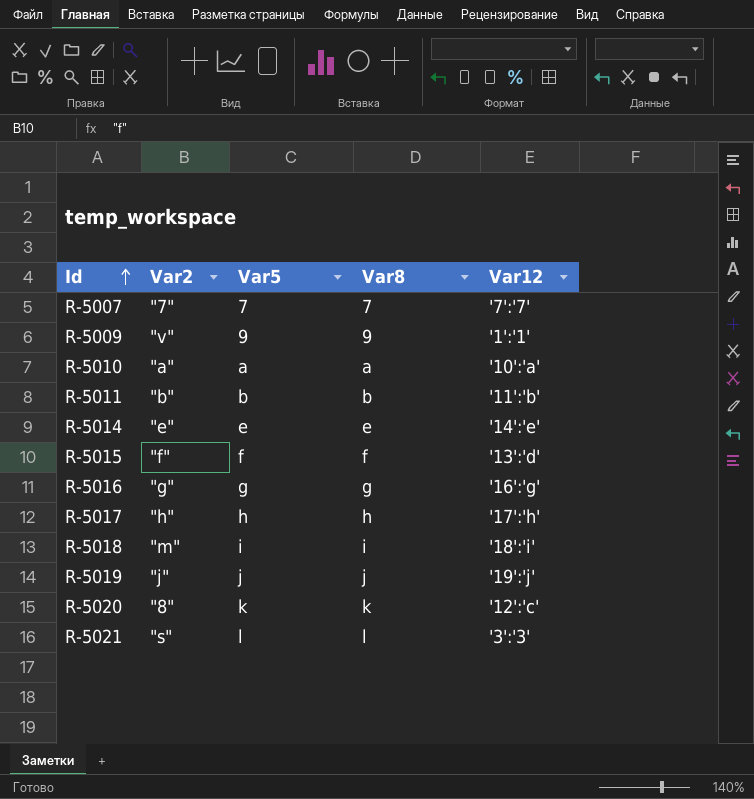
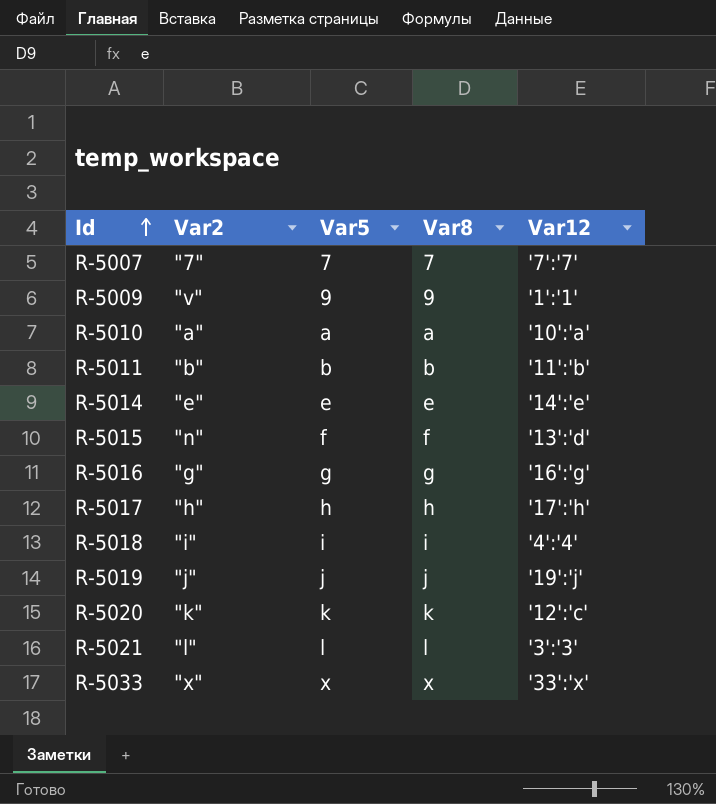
R-5015 | Var2: "f" -> "n"
R-5018 | Var2: "m" -> "i"
R-5018 | Var12: '18':'i' -> '4':'4'
R-5020 | Var2: "8" -> "k"
R-5021 | Var2: "s" -> "l"
row R-5033: none -> "x" | x | x | '33':'x'

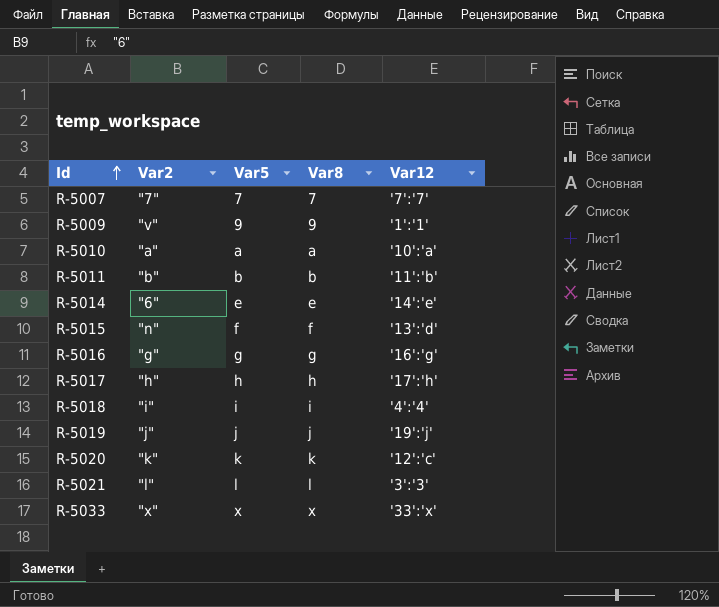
R-5014 | Var2: "e" -> "6"

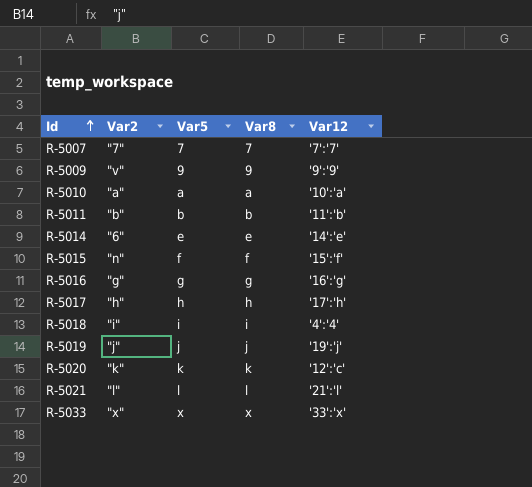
R-5009 | Var12: '1':'1' -> '9':'9'
R-5015 | Var12: '13':'d' -> '15':'f'
R-5021 | Var12: '3':'3' -> '21':'l'

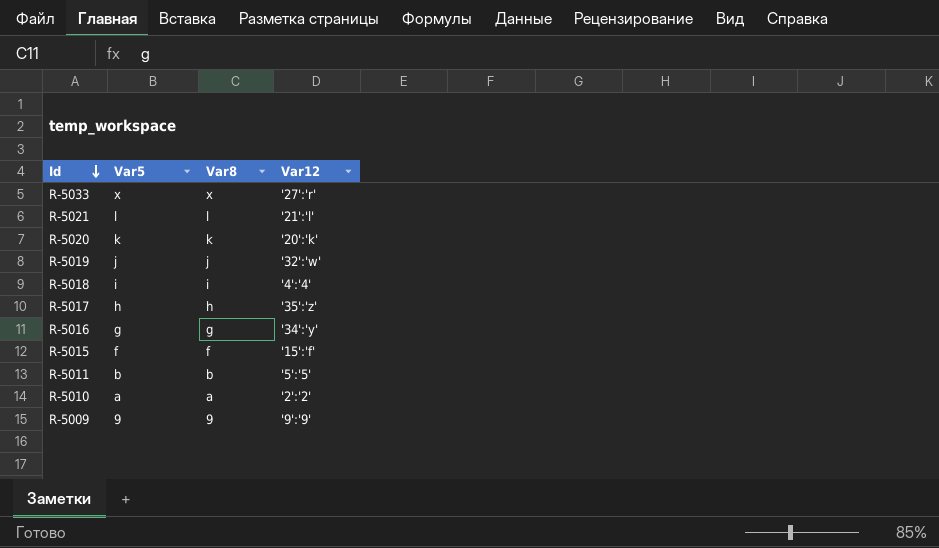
row order: Id ascending -> Id descending
column Var2 | position: 2 -> none
row R-5007: "7" | 7 | 7 | '7':'7' -> none
row R-5014: "6" | e | e | '14':'e' -> none
R-5033 | Var12: '33':'x' -> '27':'r'
R-5020 | Var12: '12':'c' -> '20':'k'
R-5019 | Var12: '19':'j' -> '32':'w'
R-5017 | Var12: '17':'h' -> '35':'z'
R-5016 | Var12: '16':'g' -> '34':'y'
R-5011 | Var12: '11':'b' -> '5':'5'
R-5010 | Var12: '10':'a' -> '2':'2'

